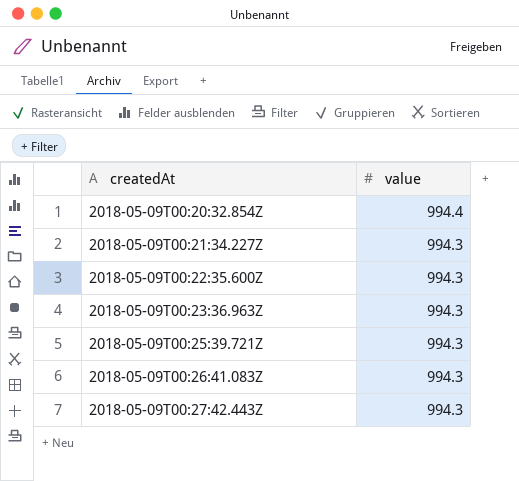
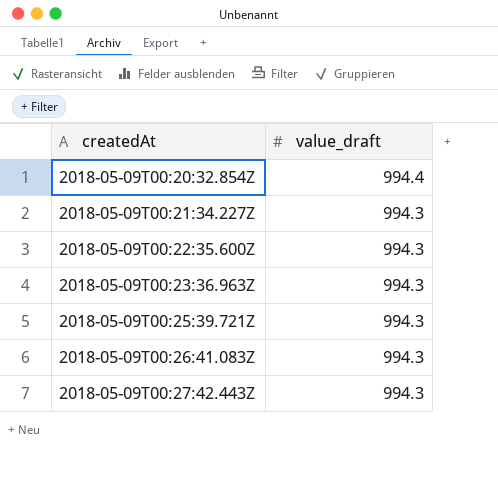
column name: value -> value_draft

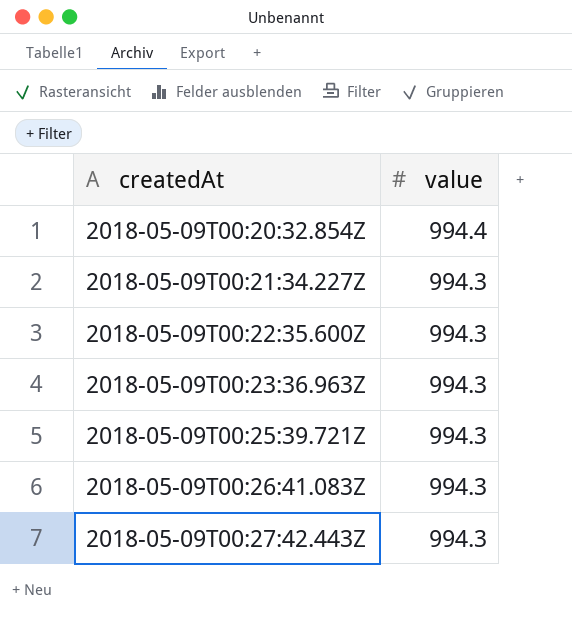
column name: value_draft -> value

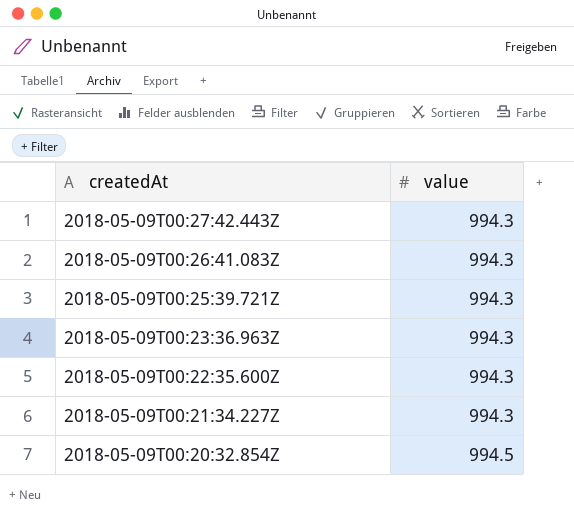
row order: createdAt ascending -> createdAt descending
2018-05-09T00:20:32.854Z | value: 994.4 -> 994.5

